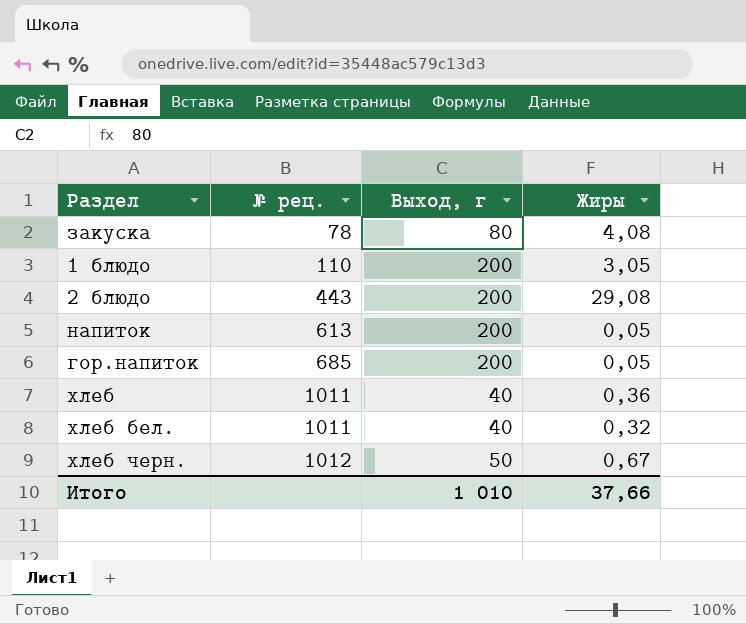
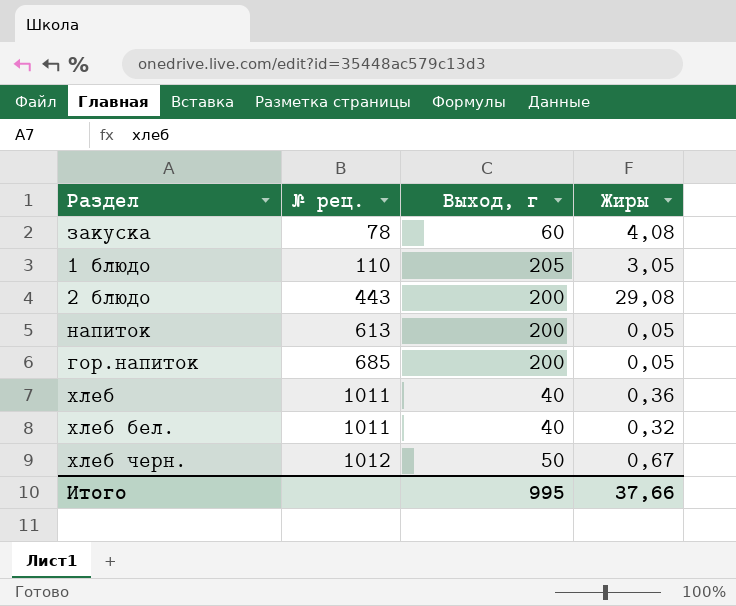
закуска | Выход, г: 80 -> 60
1 блюдо | Выход, г: 200 -> 205
Итого | Выход, г: 1 010 -> 995

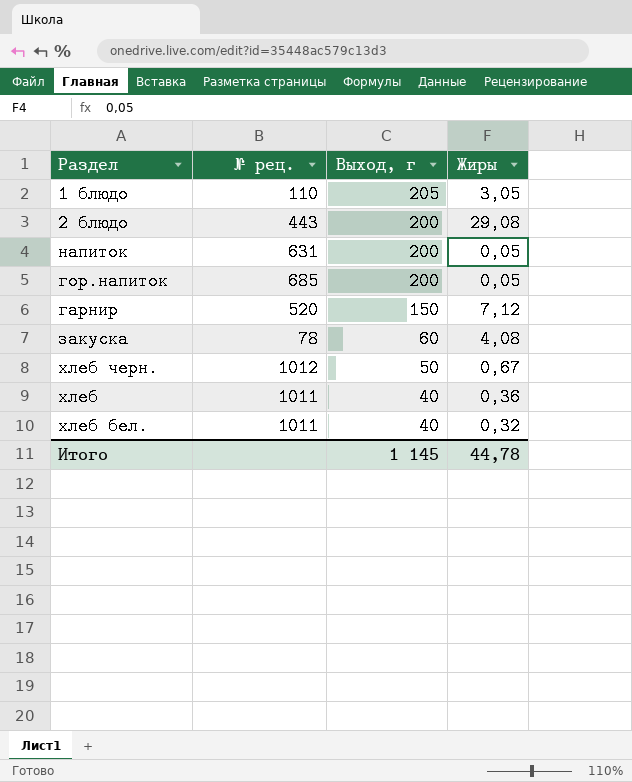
row order: № рец. ascending -> Выход, г descending
напиток | № рец.: 613 -> 631
row гарнир: none -> 520 | 150 | 7,12
Итого | Выход, г: 995 -> 1 145
Итого | Жиры: 37,66 -> 44,78

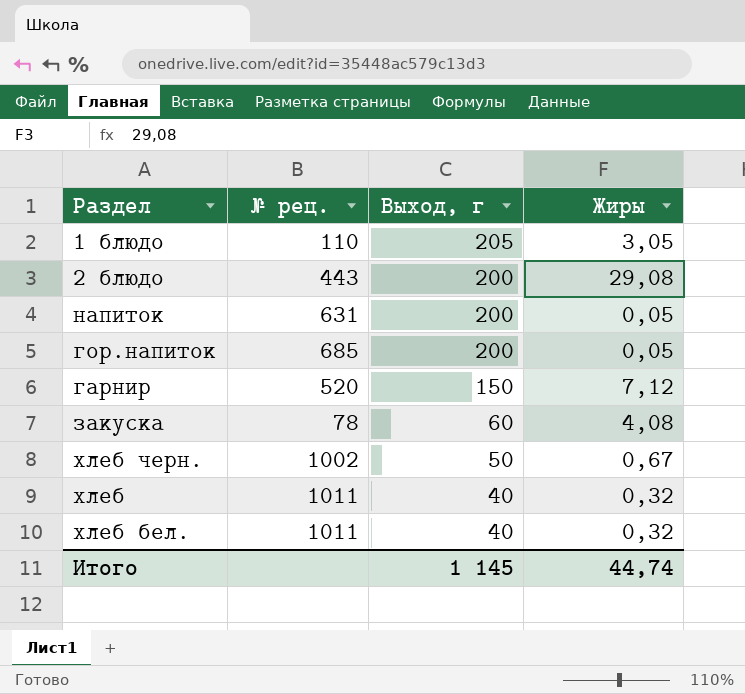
хлеб черн. | № рец.: 1012 -> 1002
хлеб | Жиры: 0,36 -> 0,32
Итого | Жиры: 44,78 -> 44,74

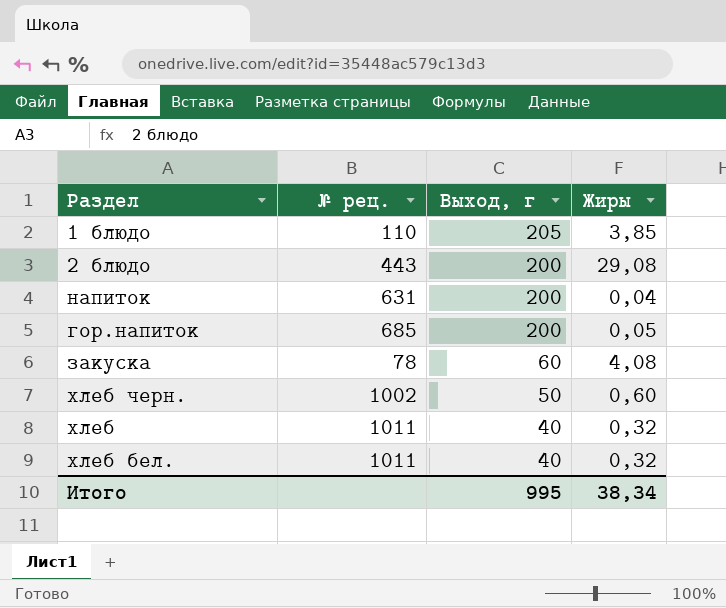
row гарнир: 520 | 150 | 7,12 -> none
1 блюдо | Жиры: 3,05 -> 3,85
напиток | Жиры: 0,05 -> 0,04
хлеб черн. | Жиры: 0,67 -> 0,60
Итого | Выход, г: 1 145 -> 995
Итого | Жиры: 44,74 -> 38,34

